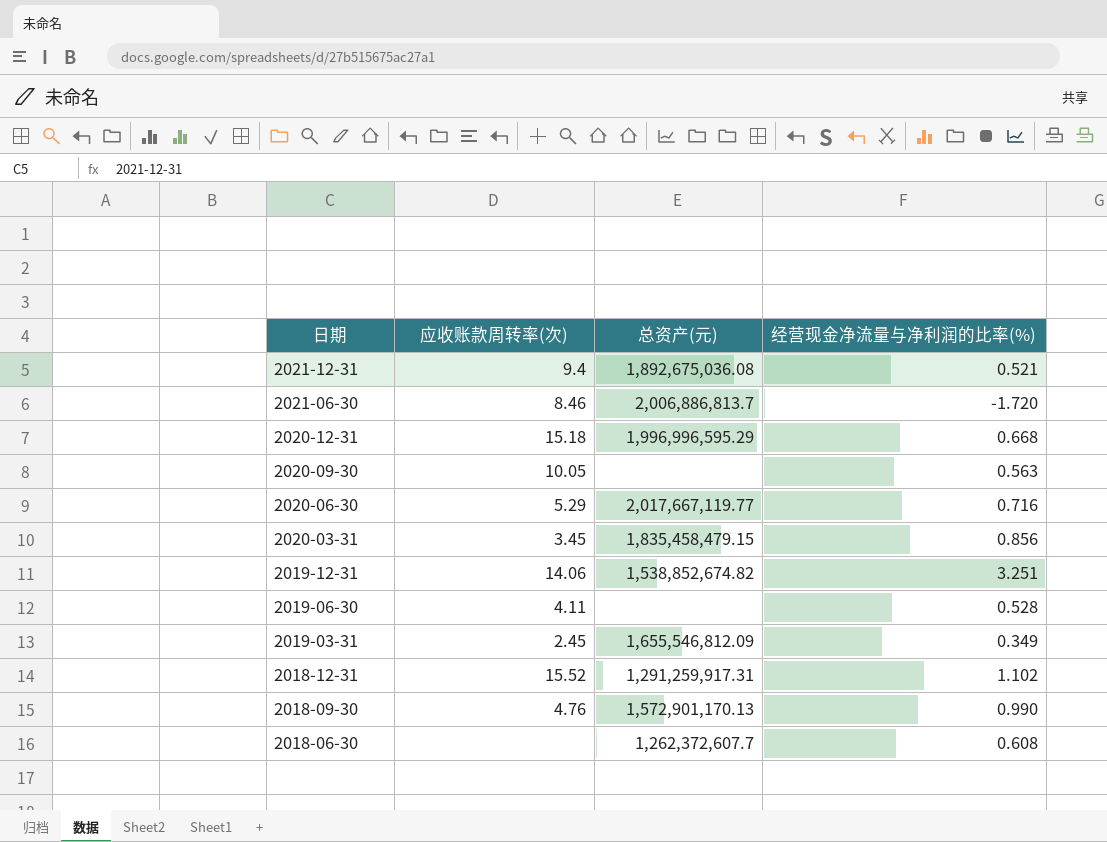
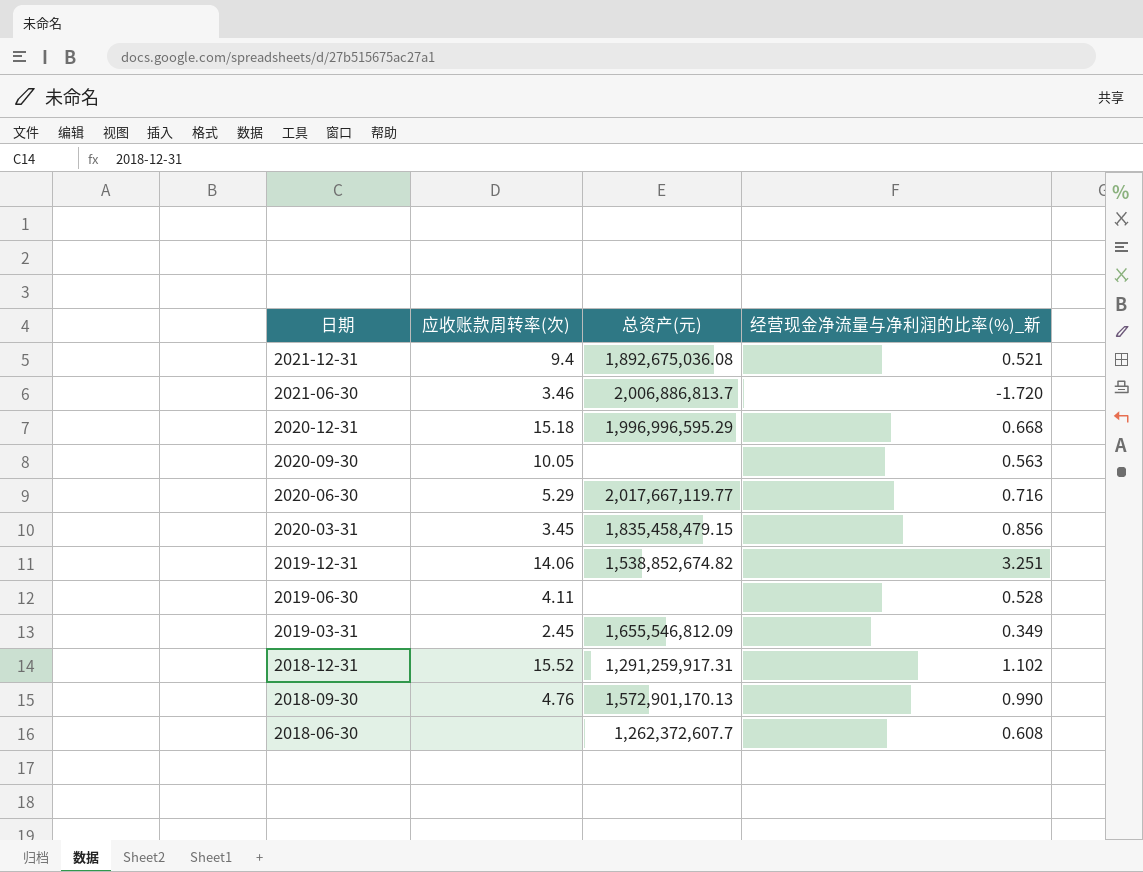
column name: 经营现金净流量与净利润的比率(%) -> 经营现金净流量与净利润的比率(%)_新
2021-06-30 | 应收账款周转率(次): 8.46 -> 3.46

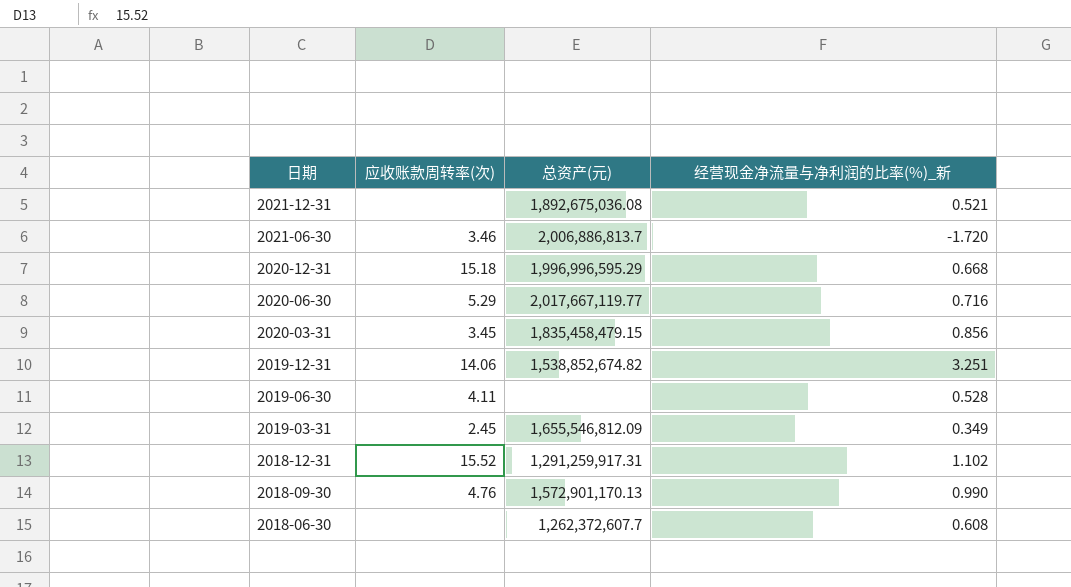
row 2020-09-30: 10.05 | none | 0.563 -> none
2021-12-31 | 应收账款周转率(次): 9.4 -> none

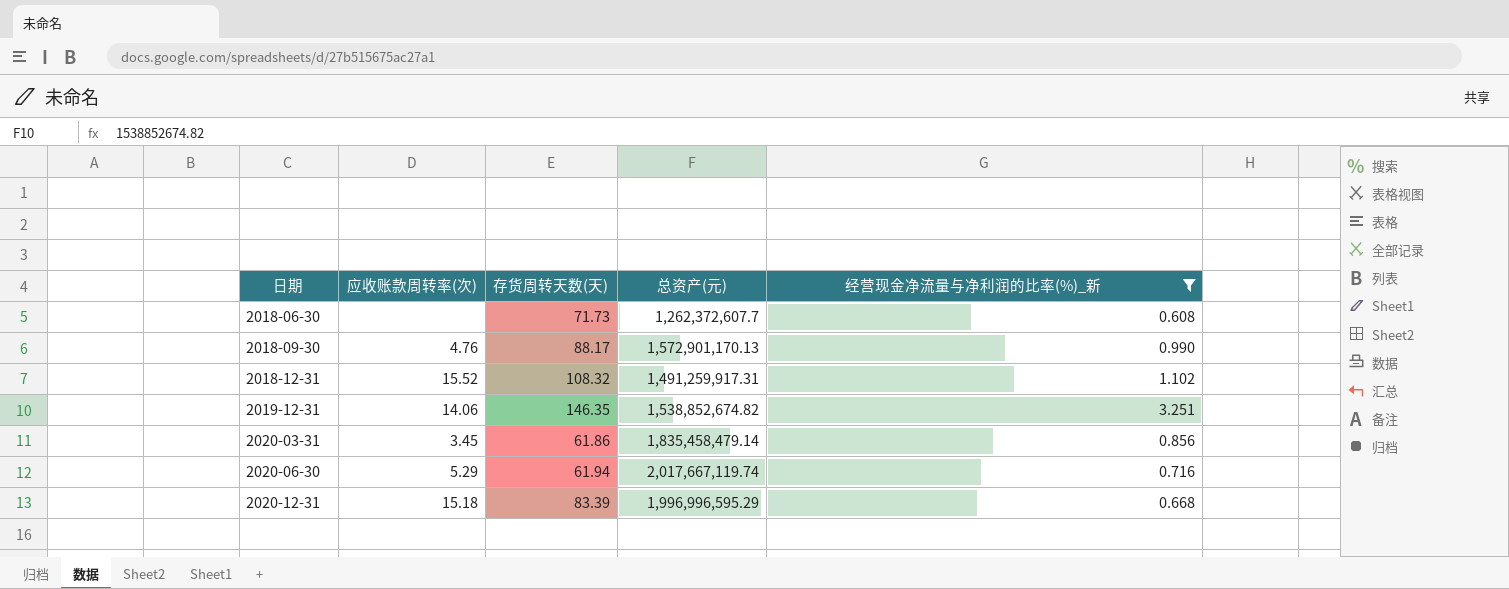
filter: none -> 经营现金净流量与净利润的比率(%)_新 >= 0.608
row order: 日期 descending -> 日期 ascending
column 存货周转天数(天) | position: none -> 3
2018-12-31 | 总资产(元): 1,291,259,917.31 -> 1,491,259,917.31
2020-03-31 | 总资产(元): 1,835,458,479.15 -> 1,835,458,479.14
2020-06-30 | 总资产(元): 2,017,667,119.77 -> 2,017,667,119.74

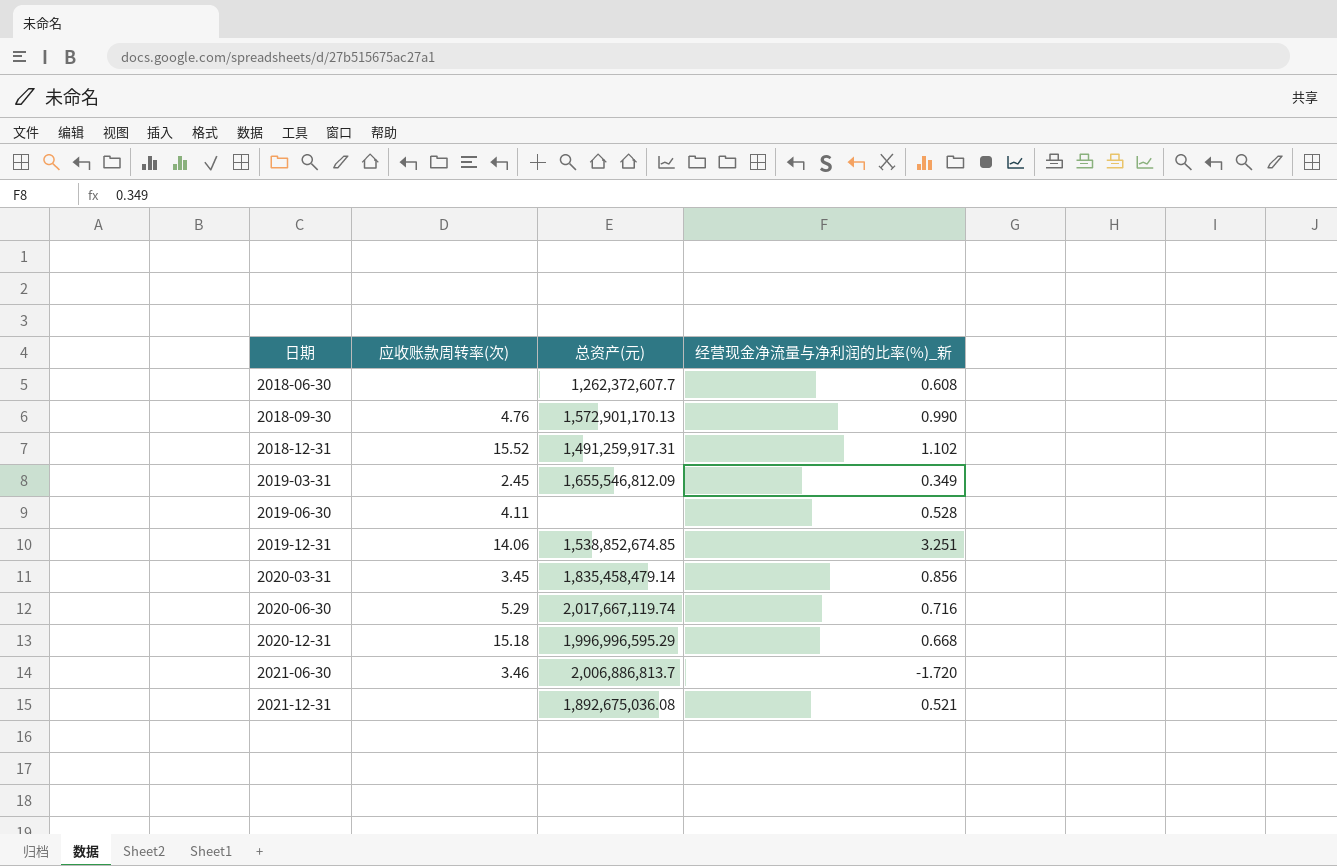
filter: 经营现金净流量与净利润的比率(%)_新 >= 0.608 -> none
column 存货周转天数(天) | position: 3 -> none
2019-12-31 | 总资产(元): 1,538,852,674.82 -> 1,538,852,674.85

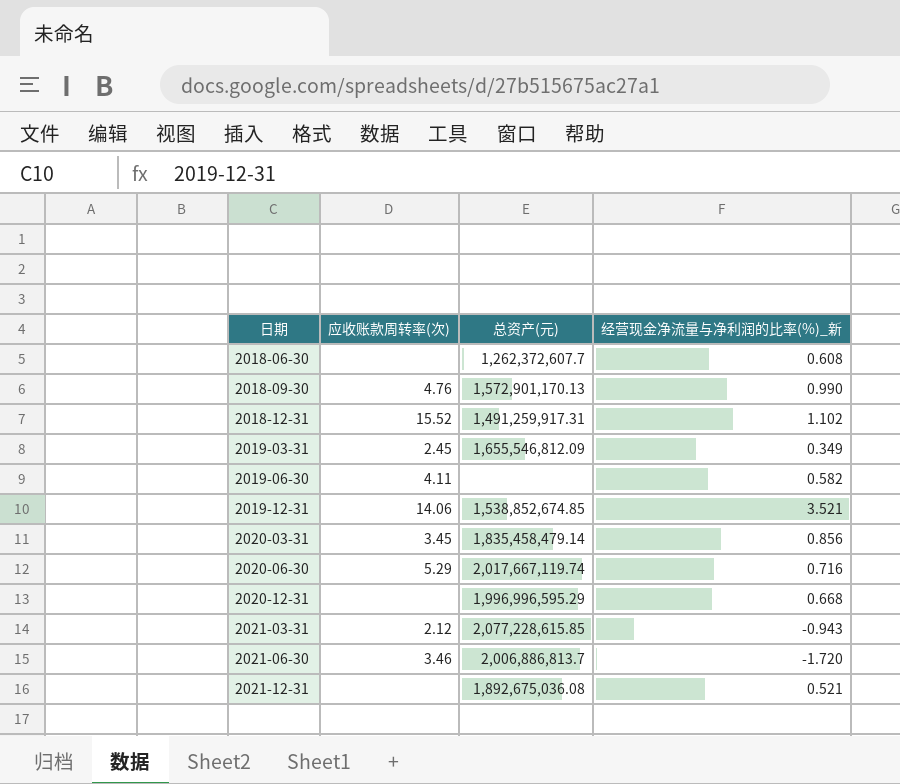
2019-06-30 | 经营现金净流量与净利润的比率(%)_新: 0.528 -> 0.582
2019-12-31 | 经营现金净流量与净利润的比率(%)_新: 3.251 -> 3.521
2020-12-31 | 应收账款周转率(次): 15.18 -> none
row 2021-03-31: none -> 2.12 | 2,077,228,615.85 | -0.943

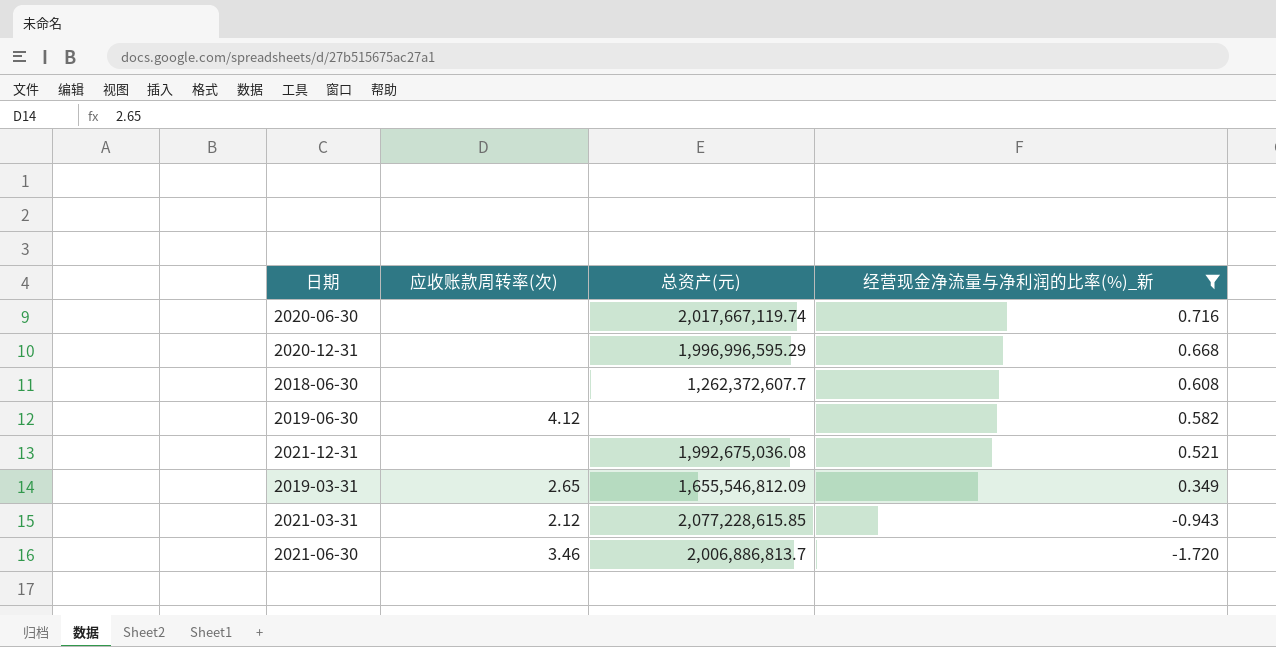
filter: none -> 经营现金净流量与净利润的比率(%)_新 <= 0.716
row order: 日期 ascending -> 经营现金净流量与净利润的比率(%)_新 descending
2020-06-30 | 应收账款周转率(次): 5.29 -> none
2019-06-30 | 应收账款周转率(次): 4.11 -> 4.12
2021-12-31 | 总资产(元): 1,892,675,036.08 -> 1,992,675,036.08
2019-03-31 | 应收账款周转率(次): 2.45 -> 2.65

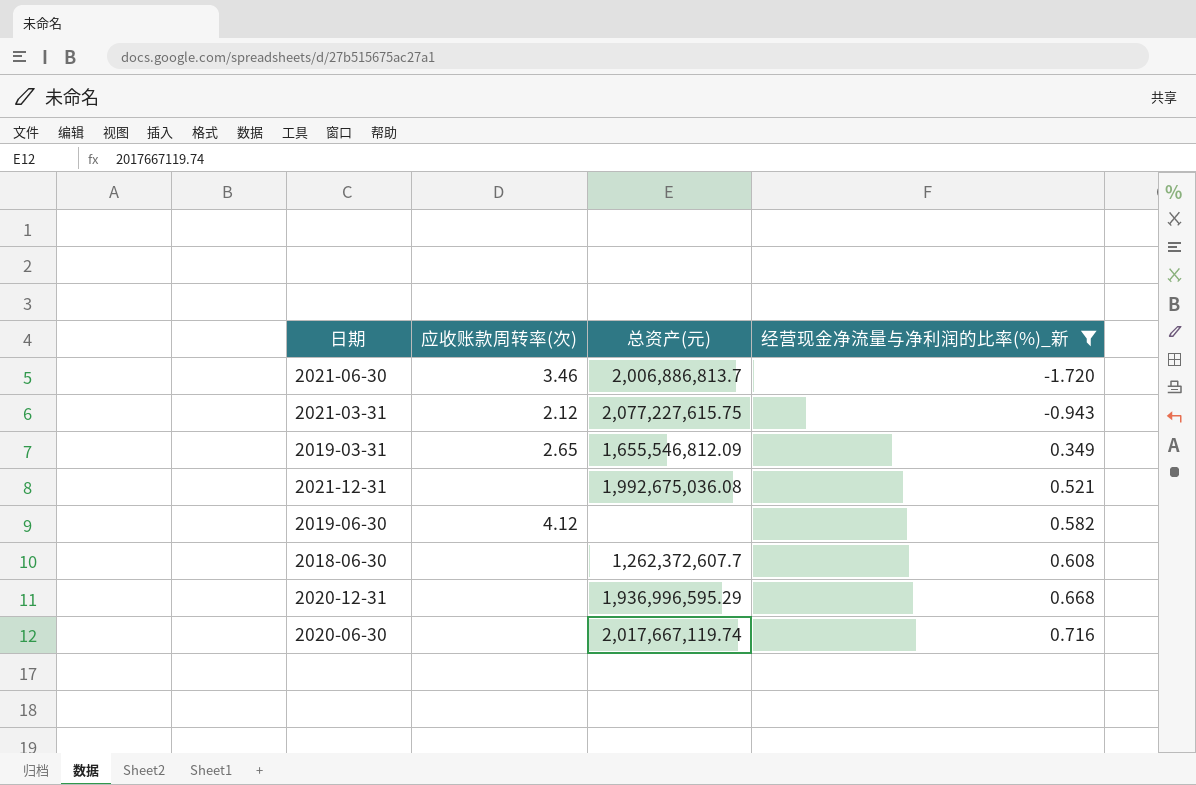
row order: 经营现金净流量与净利润的比率(%)_新 descending -> 经营现金净流量与净利润的比率(%)_新 ascending
2021-03-31 | 总资产(元): 2,077,228,615.85 -> 2,077,227,615.75
2020-12-31 | 总资产(元): 1,996,996,595.29 -> 1,936,996,595.29

